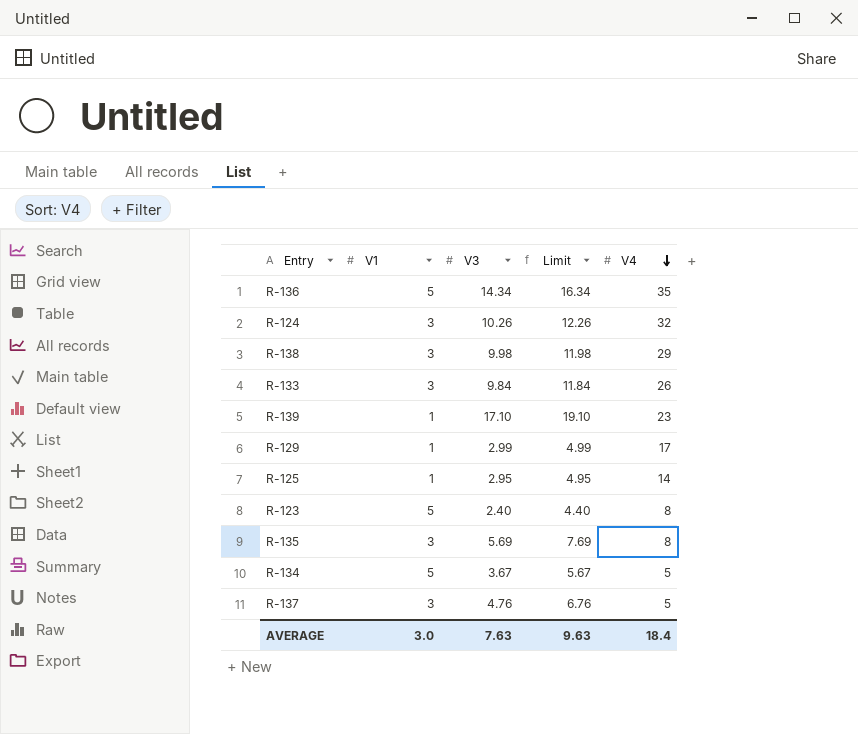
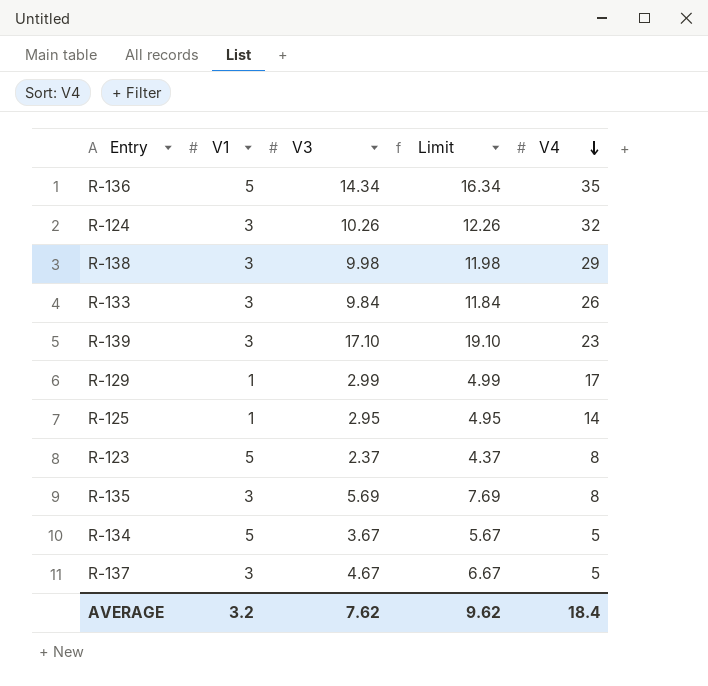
R-139 | V1: 1 -> 3
R-123 | V3: 2.40 -> 2.37
R-123 | Limit: 4.40 -> 4.37
R-137 | V3: 4.76 -> 4.67
R-137 | Limit: 6.76 -> 6.67
AVERAGE | V1: 3.0 -> 3.2
AVERAGE | V3: 7.63 -> 7.62
AVERAGE | Limit: 9.63 -> 9.62

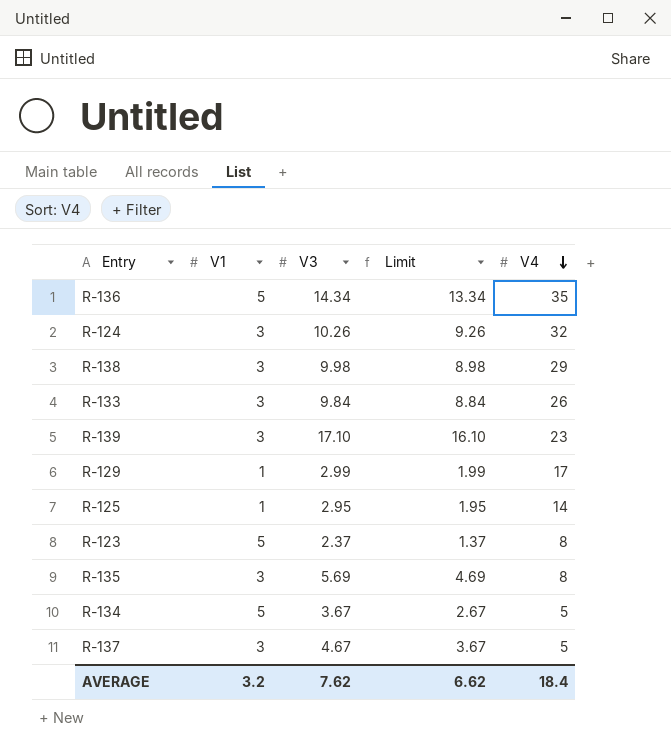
column Limit | formula: [V3] + 2 -> [V3] - 1
AVERAGE | Limit: 9.62 -> 6.62

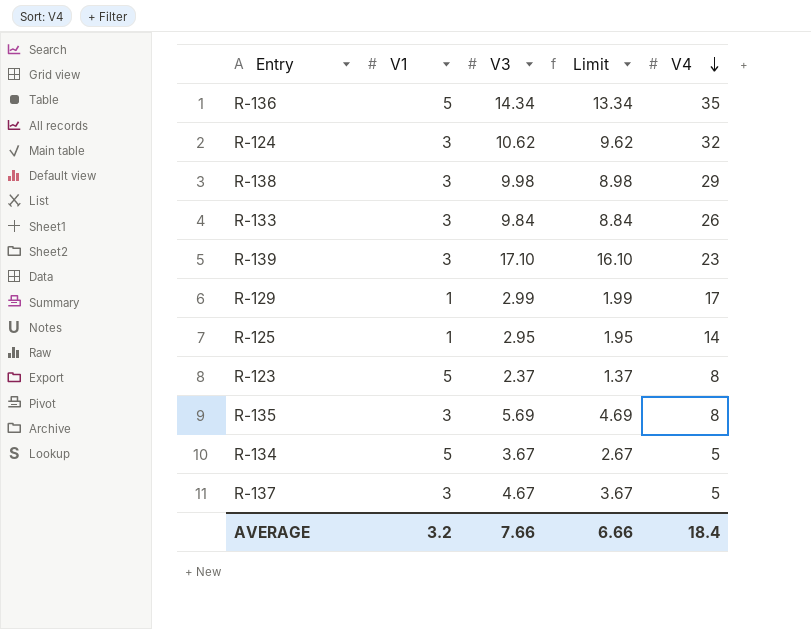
R-124 | V3: 10.26 -> 10.62
R-124 | Limit: 9.26 -> 9.62
AVERAGE | V3: 7.62 -> 7.66
AVERAGE | Limit: 6.62 -> 6.66

